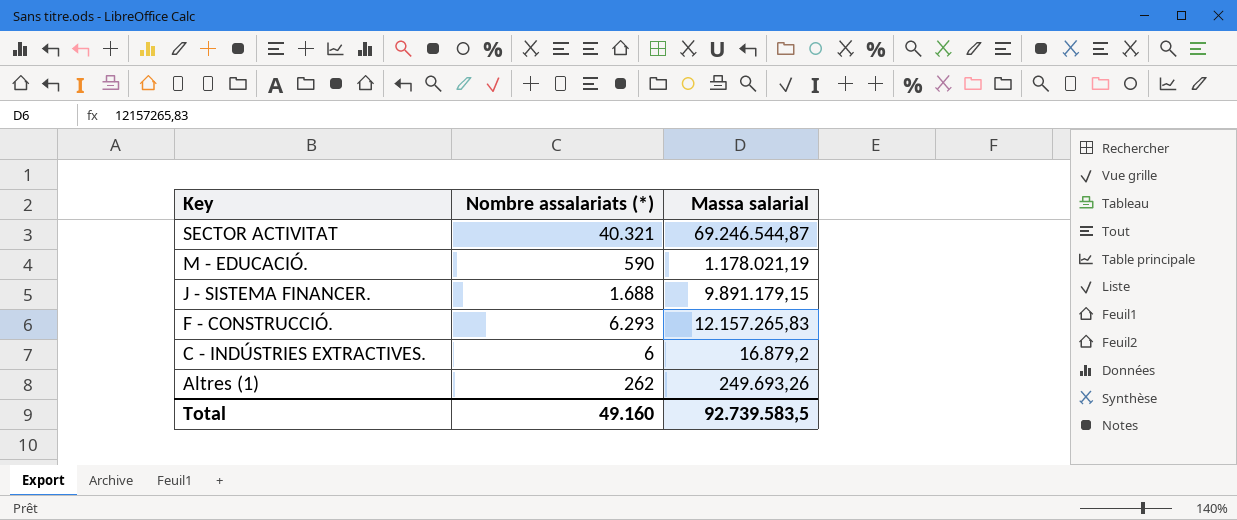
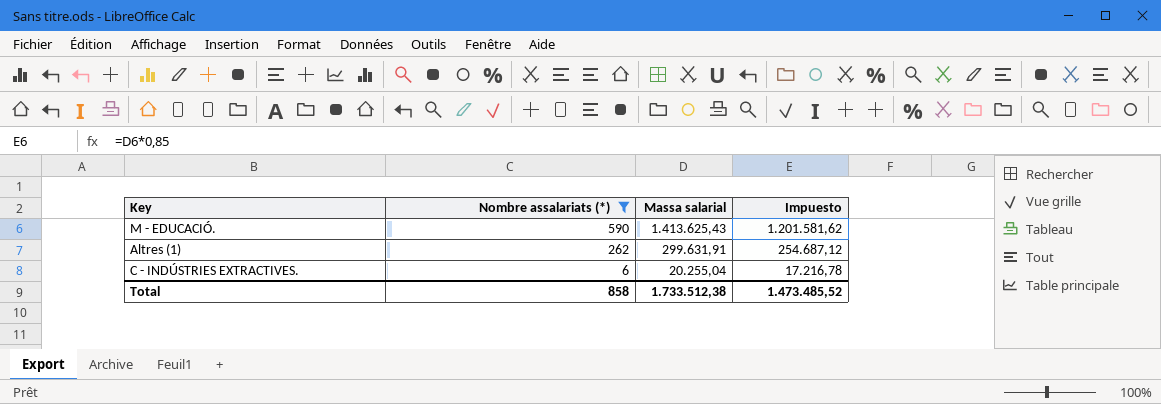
filter: none -> Nombre assalariats (*) <= 590
row order: Key descending -> Nombre assalariats (*) descending
column Impuesto | formula: none -> [Massa salarial] * 0,85
M - EDUCACIÓ. | Massa salarial: 1.178.021,19 -> 1.413.625,43
Altres (1) | Massa salarial: 249.693,26 -> 299.631,91
C - INDÚSTRIES EXTRACTIVES. | Massa salarial: 16.879,2 -> 20.255,04
Total | Nombre assalariats (*): 49.160 -> 858
Total | Massa salarial: 92.739.583,5 -> 1.733.512,38

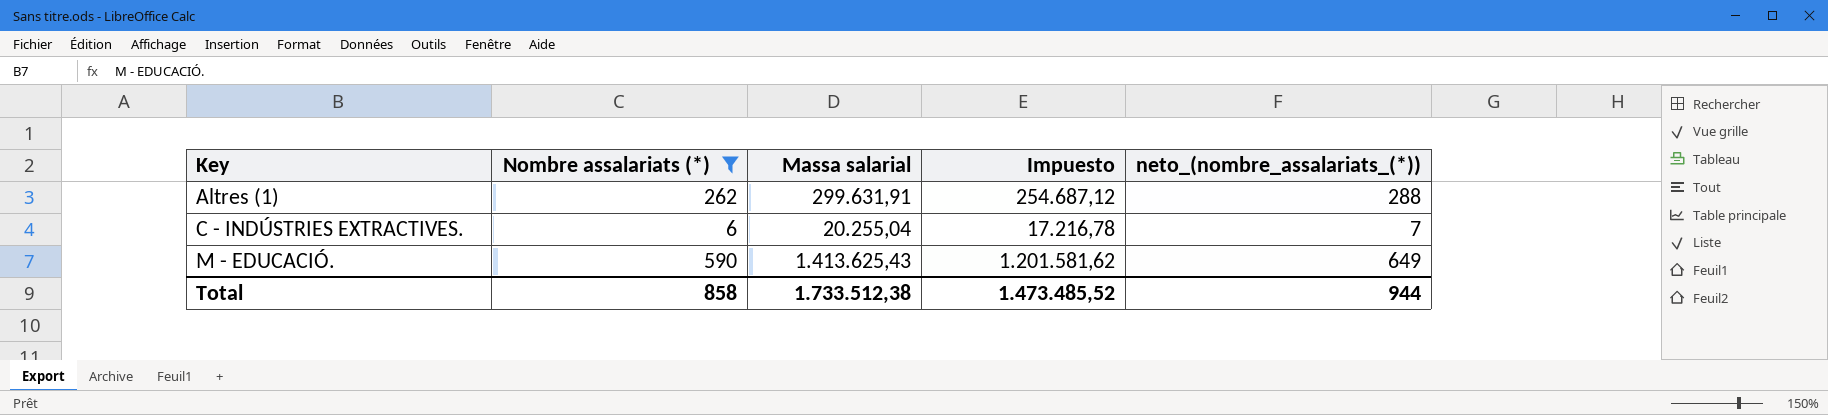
row order: Nombre assalariats (*) descending -> Key ascending
column neto_(nombre_assalariats_(*)) | formula: none -> [Nombre assalariats (*)] * 1,1

